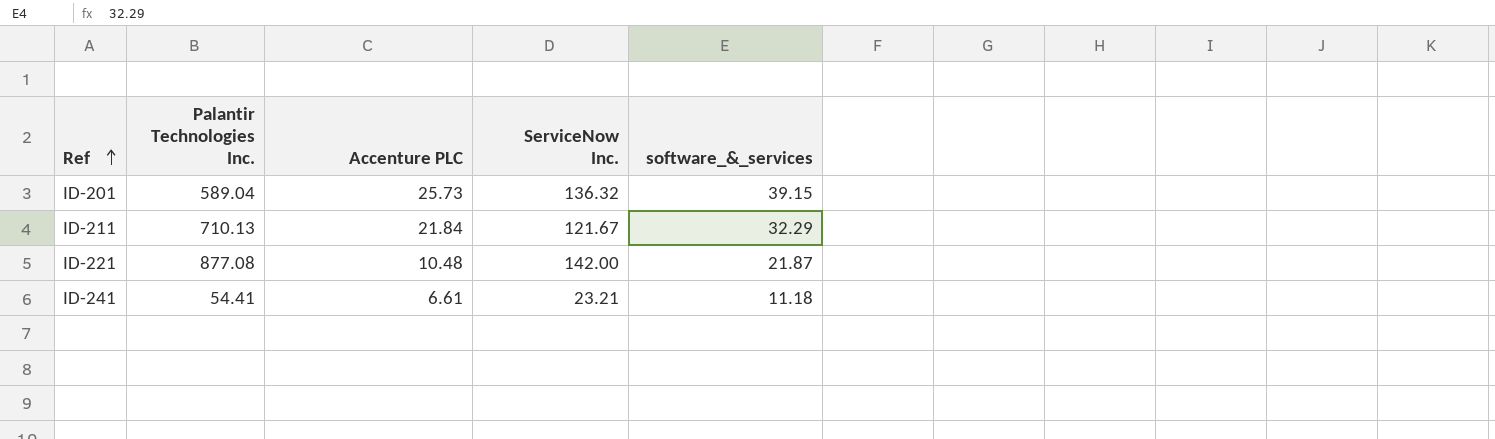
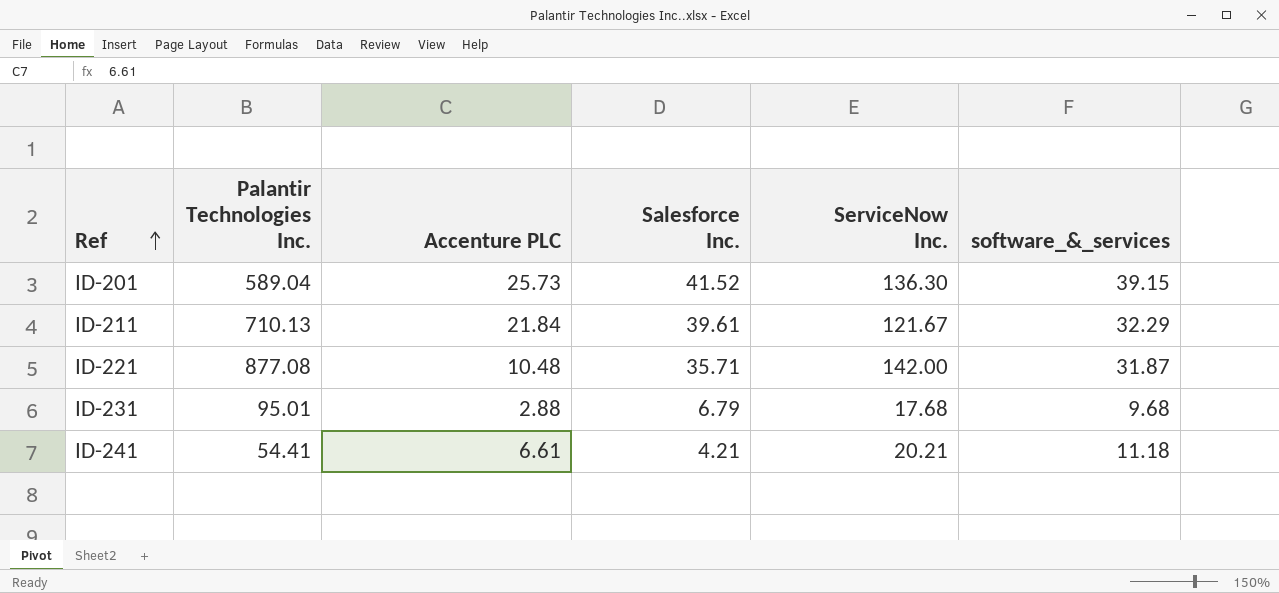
column Salesforce Inc. | position: none -> 4
ID-201 | ServiceNow Inc.: 136.32 -> 136.30
ID-221 | software_&_services: 21.87 -> 31.87
row ID-231: none -> 95.01 | 2.88 | 6.79 | 17.68 | 9.68
ID-241 | ServiceNow Inc.: 23.21 -> 20.21

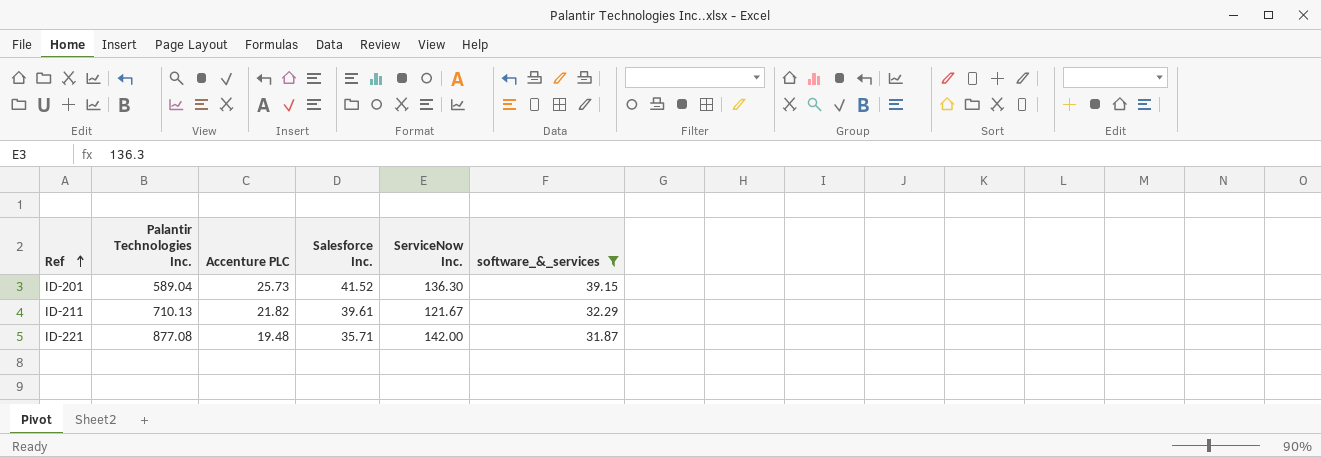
filter: none -> software_&_services >= 31.87
ID-211 | Accenture PLC: 21.84 -> 21.82
ID-221 | Accenture PLC: 10.48 -> 19.48

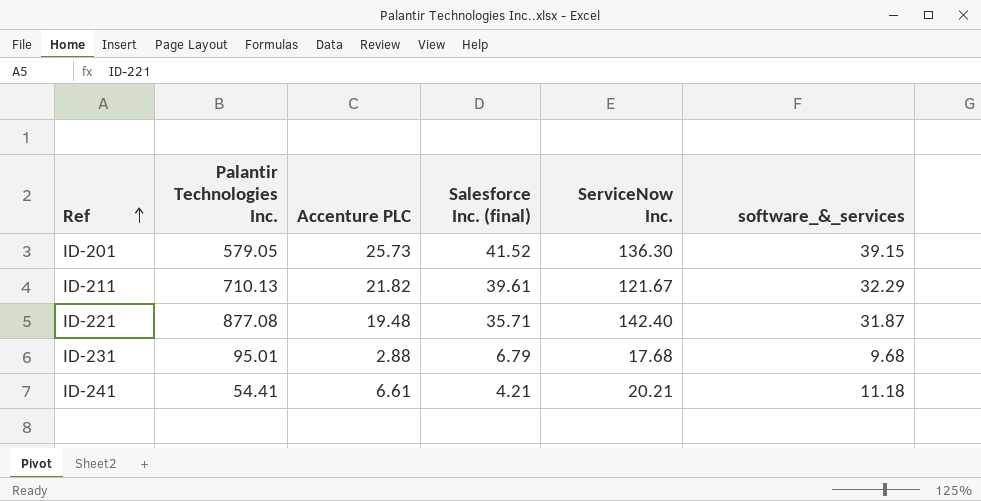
filter: software_&_services >= 31.87 -> none
column name: Salesforce Inc. -> Salesforce Inc. (final)
ID-201 | Palantir Technologies Inc.: 589.04 -> 579.05
ID-221 | ServiceNow Inc.: 142.00 -> 142.40

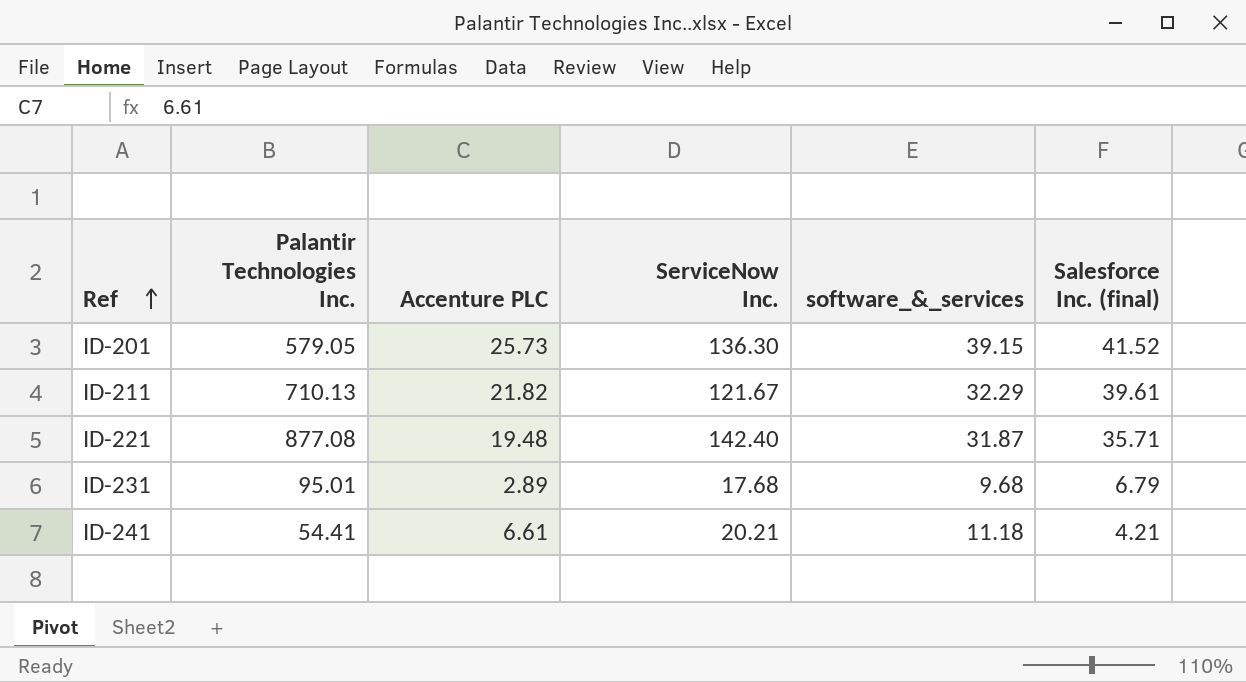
column Salesforce Inc. (final) | position: 4 -> 6
ID-231 | Accenture PLC: 2.88 -> 2.89

